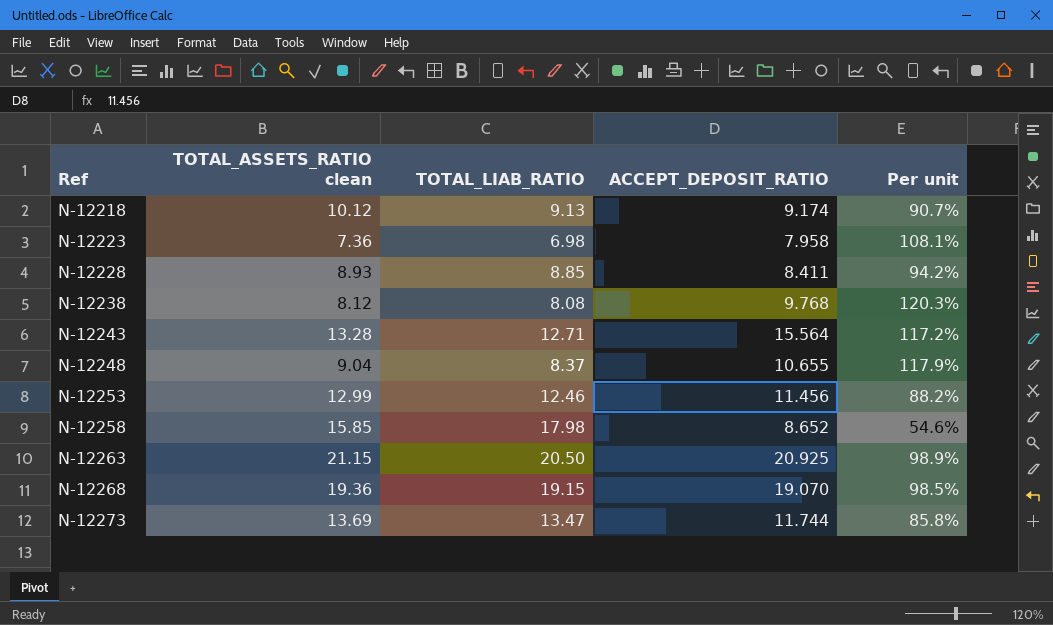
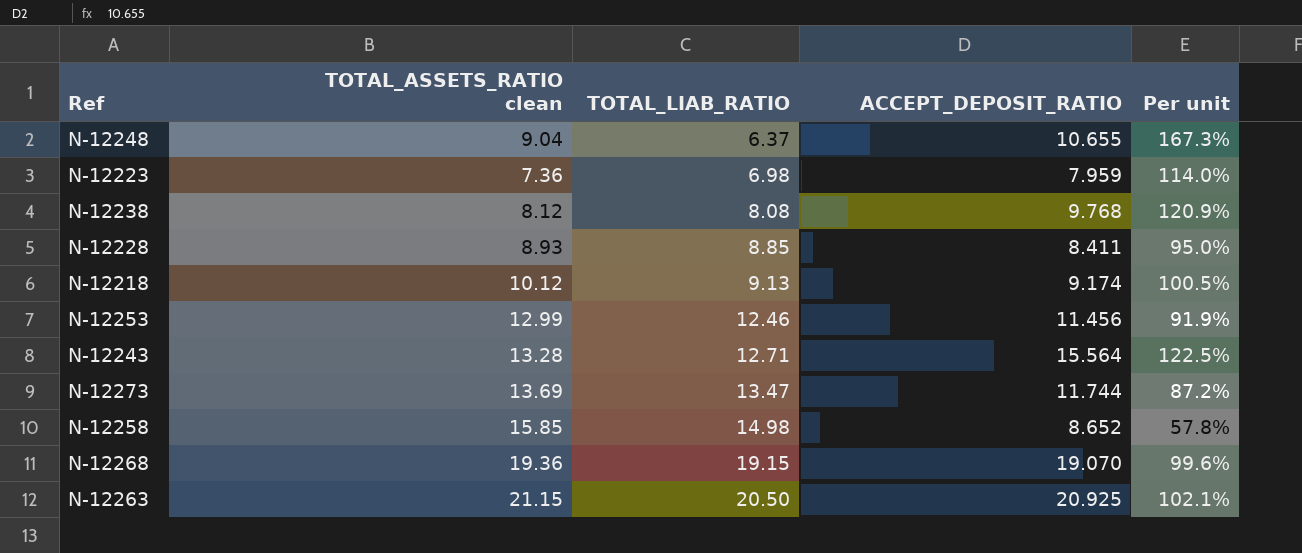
row order: Ref ascending -> TOTAL_LIAB_RATIO ascending
column Per unit | formula: [ACCEPT_DEPOSIT_RATIO] / [TOTAL_ASSETS_RATIO clean] -> [ACCEPT_DEPOSIT_RATIO] / [TOTAL_LIAB_RATIO]
N-12248 | TOTAL_LIAB_RATIO: 8.37 -> 6.37
N-12223 | ACCEPT_DEPOSIT_RATIO: 7.958 -> 7.959
N-12258 | TOTAL_LIAB_RATIO: 17.98 -> 14.98

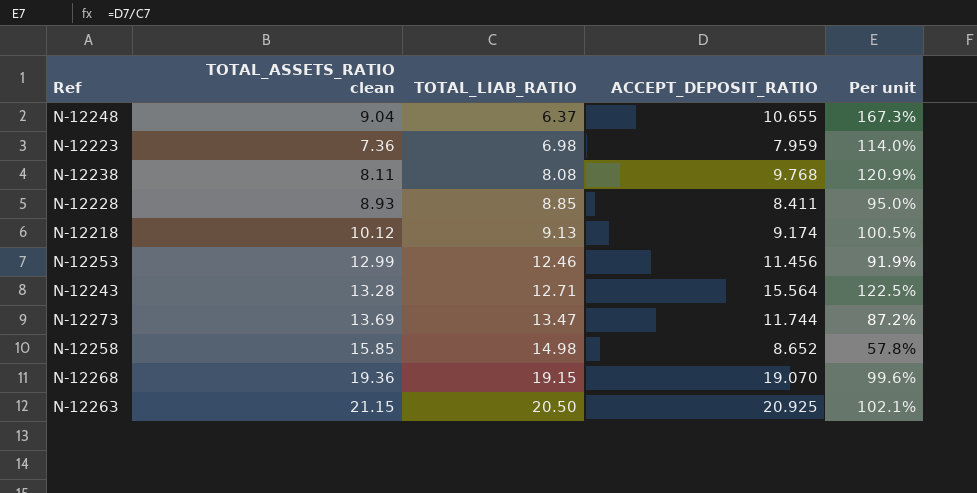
N-12238 | TOTAL_ASSETS_RATIO clean: 8.12 -> 8.11

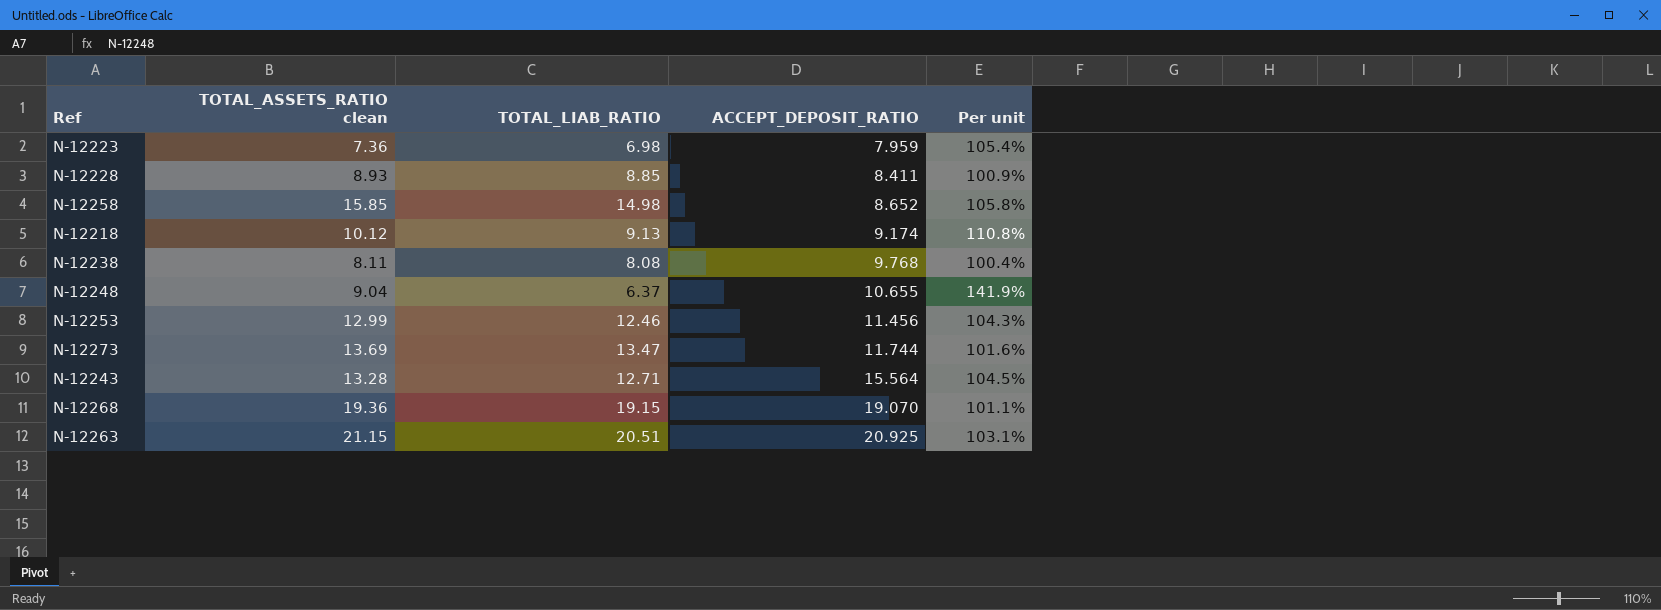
row order: TOTAL_LIAB_RATIO ascending -> ACCEPT_DEPOSIT_RATIO ascending
column Per unit | formula: [ACCEPT_DEPOSIT_RATIO] / [TOTAL_LIAB_RATIO] -> [TOTAL_ASSETS_RATIO clean] / [TOTAL_LIAB_RATIO]
N-12263 | TOTAL_LIAB_RATIO: 20.50 -> 20.51

